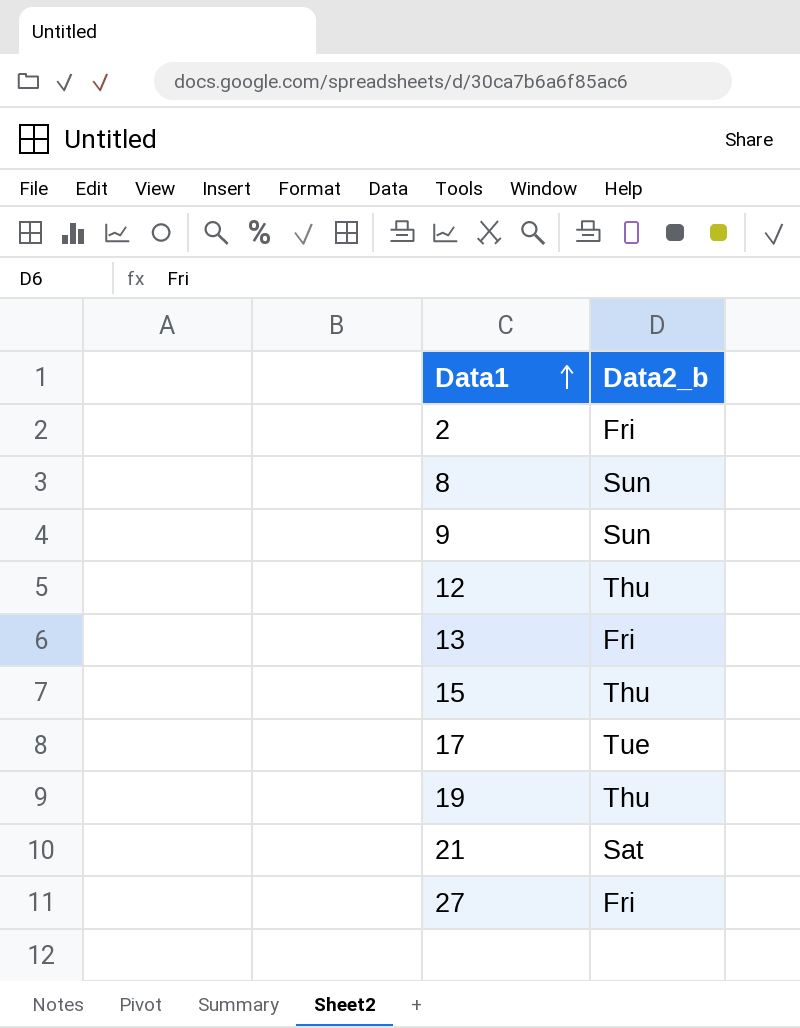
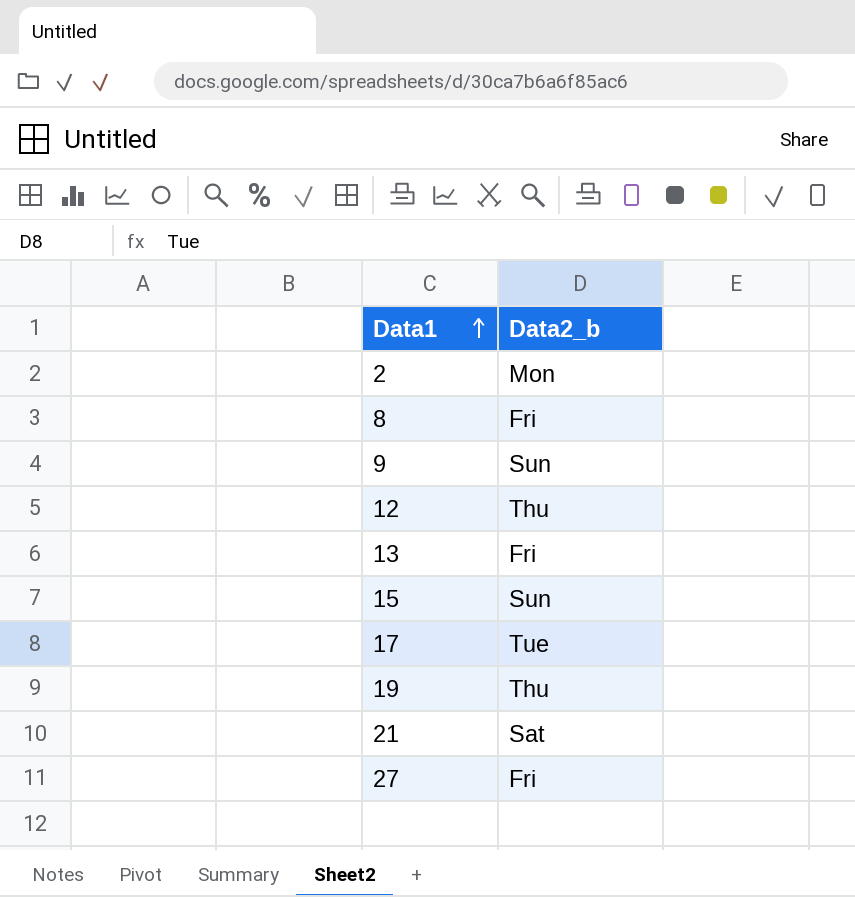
2 | Data2_b: Fri -> Mon
8 | Data2_b: Sun -> Fri
15 | Data2_b: Thu -> Sun

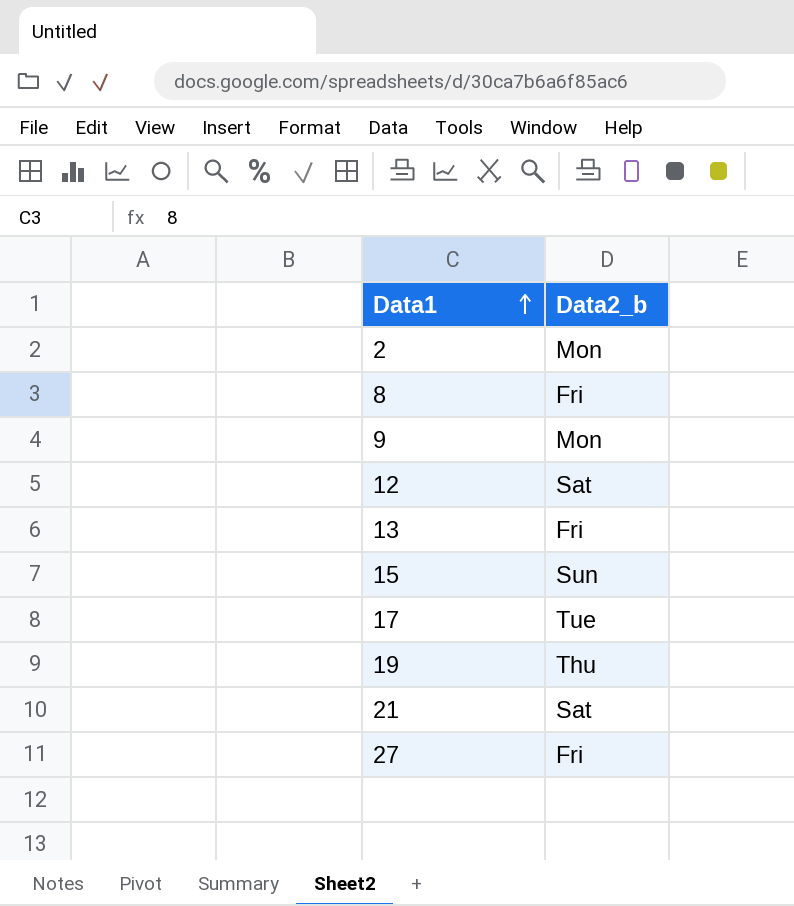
9 | Data2_b: Sun -> Mon
12 | Data2_b: Thu -> Sat

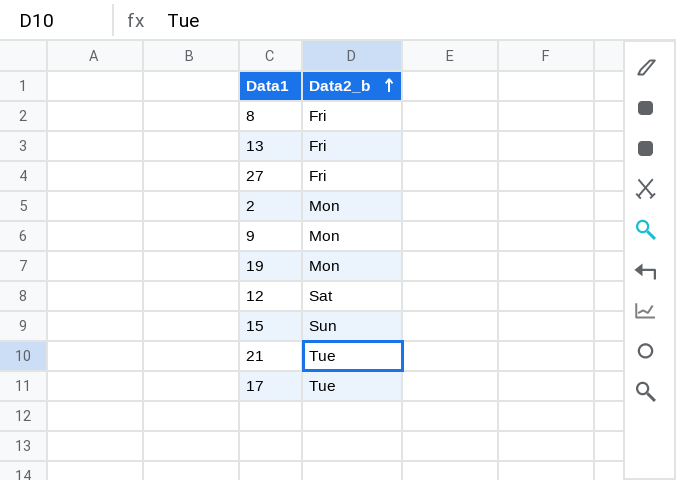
row order: Data1 ascending -> Data2_b ascending
19 | Data2_b: Thu -> Mon
21 | Data2_b: Sat -> Tue

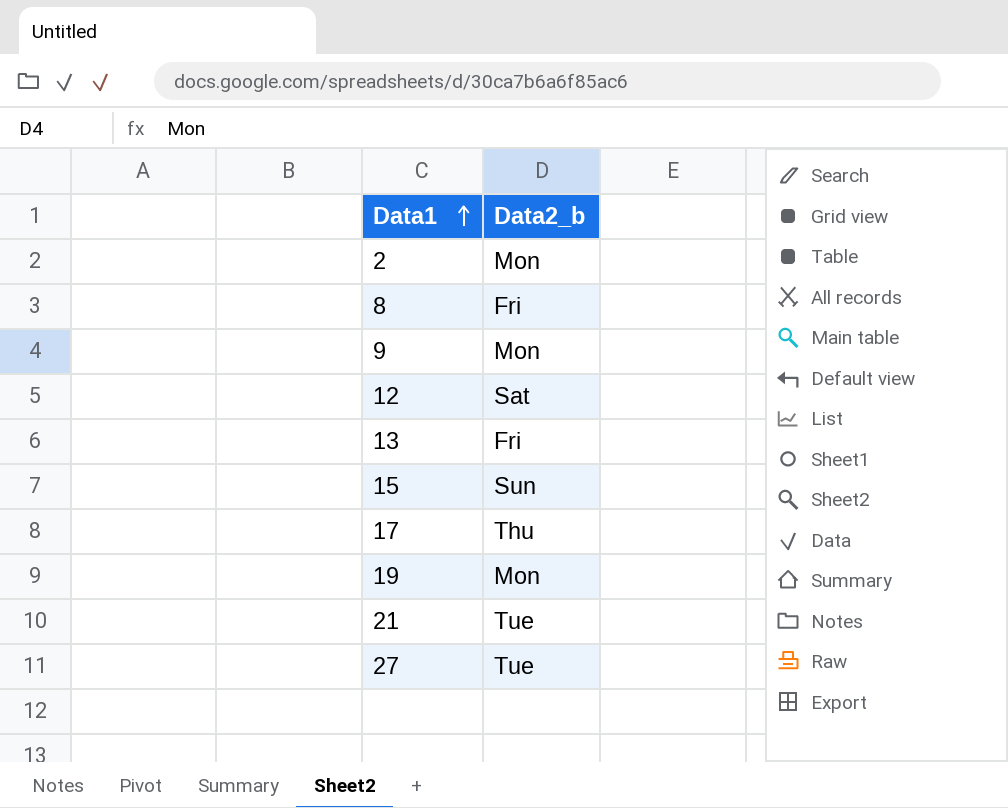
row order: Data2_b ascending -> Data1 ascending
17 | Data2_b: Tue -> Thu
27 | Data2_b: Fri -> Tue

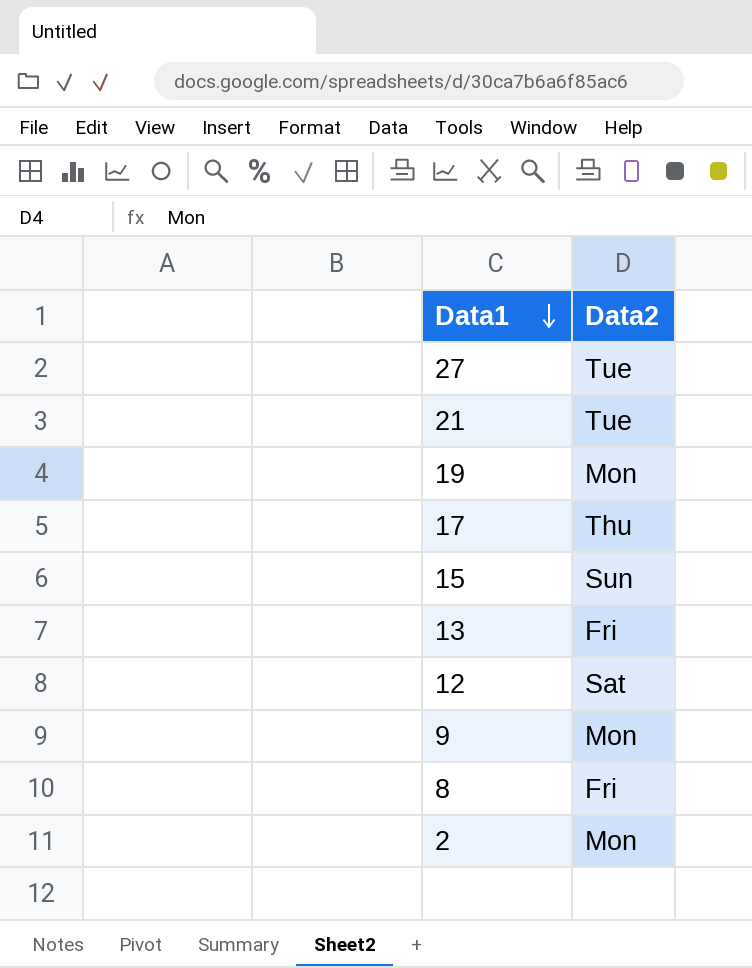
row order: Data1 ascending -> Data1 descending
column name: Data2_b -> Data2

